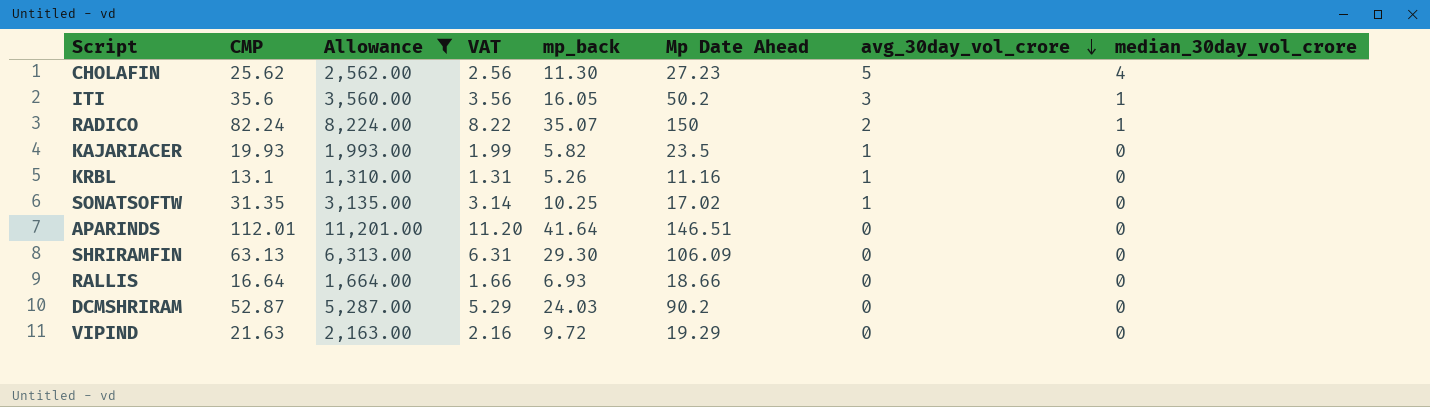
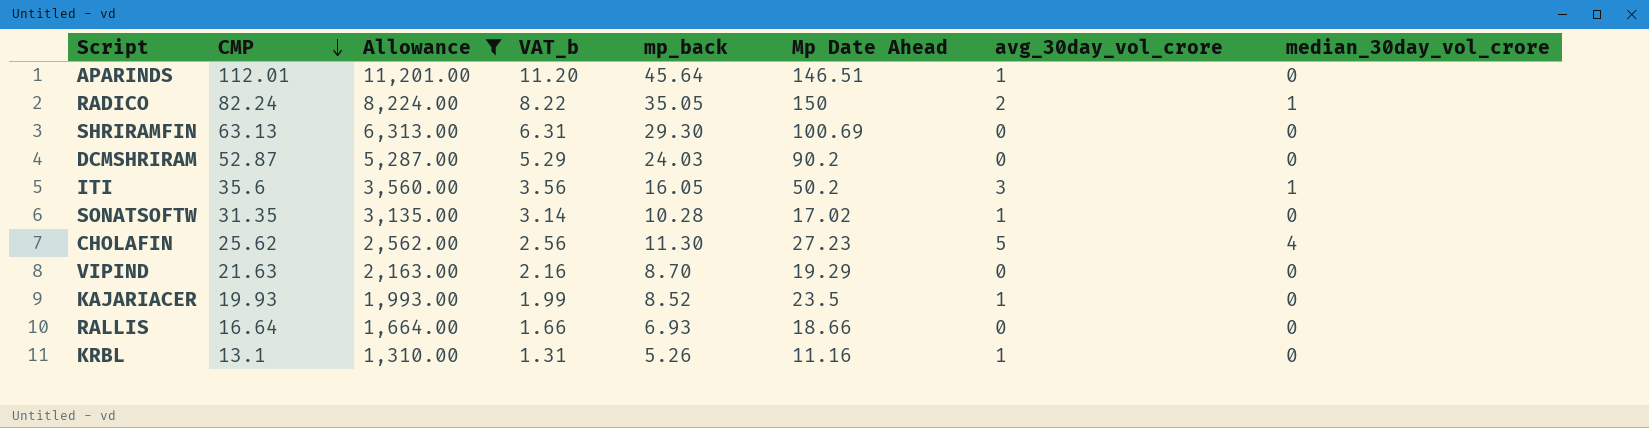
row order: avg_30day_vol_crore descending -> CMP descending
column name: VAT -> VAT_b
APARINDS | mp_back: 41.64 -> 45.64
APARINDS | avg_30day_vol_crore: 0 -> 1
RADICO | mp_back: 35.07 -> 35.05
SHRIRAMFIN | Mp Date Ahead: 106.09 -> 100.69
SONATSOFTW | mp_back: 10.25 -> 10.28
VIPIND | mp_back: 9.72 -> 8.70
KAJARIACER | mp_back: 5.82 -> 8.52

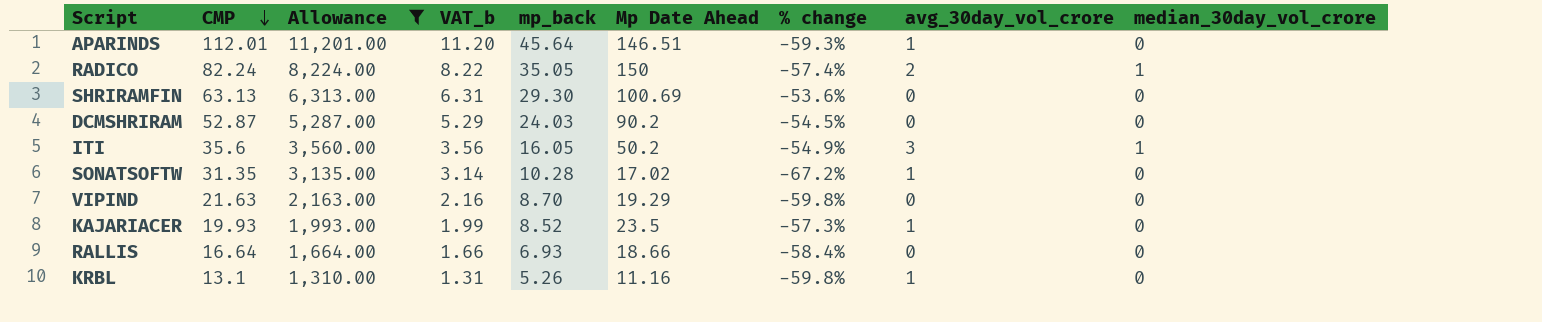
column % change | formula: none -> ([mp_back] - [CMP]) / [CMP]
row CHOLAFIN: 25.62 | 2,562.00 | 2.56 | 11.30 | 27.23 | 5 | 4 -> none

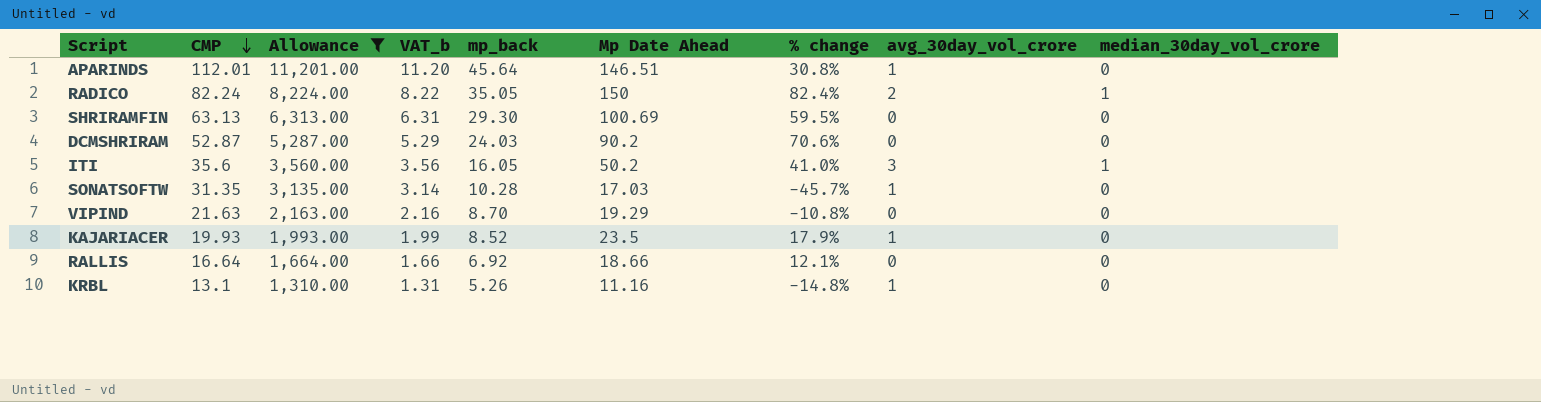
column % change | formula: ([mp_back] - [CMP]) / [CMP] -> ([Mp Date Ahead] - [CMP]) / [CMP]
SONATSOFTW | Mp Date Ahead: 17.02 -> 17.03
RALLIS | mp_back: 6.93 -> 6.92

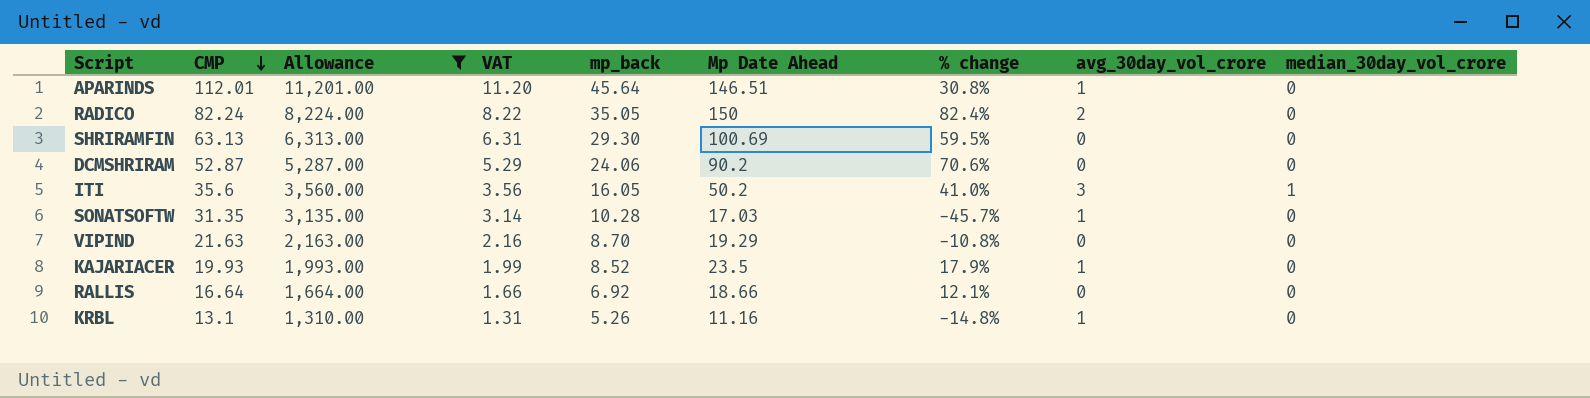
column name: VAT_b -> VAT
RADICO | median_30day_vol_crore: 1 -> 0
DCMSHRIRAM | mp_back: 24.03 -> 24.06

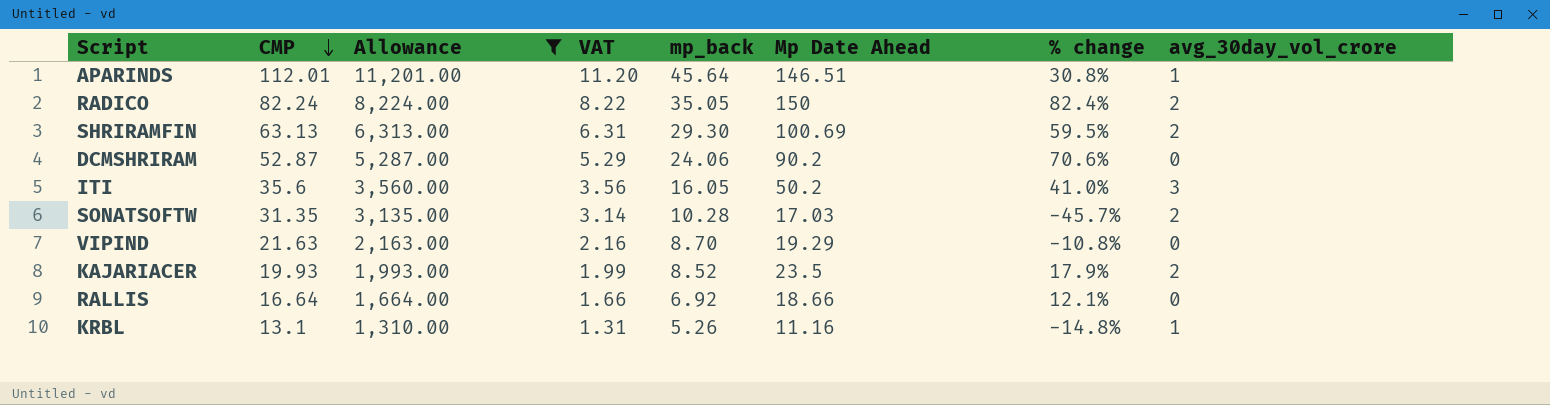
column median_30day_vol_crore | position: 9 -> none
SHRIRAMFIN | avg_30day_vol_crore: 0 -> 2
SONATSOFTW | avg_30day_vol_crore: 1 -> 2
KAJARIACER | avg_30day_vol_crore: 1 -> 2

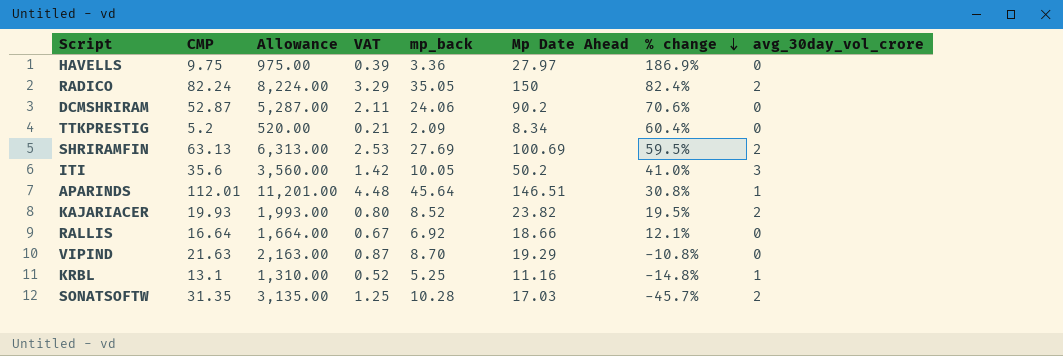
filter: Allowance >= 1,310.00 -> none
row order: CMP descending -> % change descending
column VAT | formula: [CMP] * 0.1 -> [CMP] * 0.04
SHRIRAMFIN | mp_back: 29.30 -> 27.69
ITI | mp_back: 16.05 -> 10.05
KAJARIACER | Mp Date Ahead: 23.5 -> 23.82
KAJARIACER | % change: 17.9% -> 19.5%
KRBL | mp_back: 5.26 -> 5.25

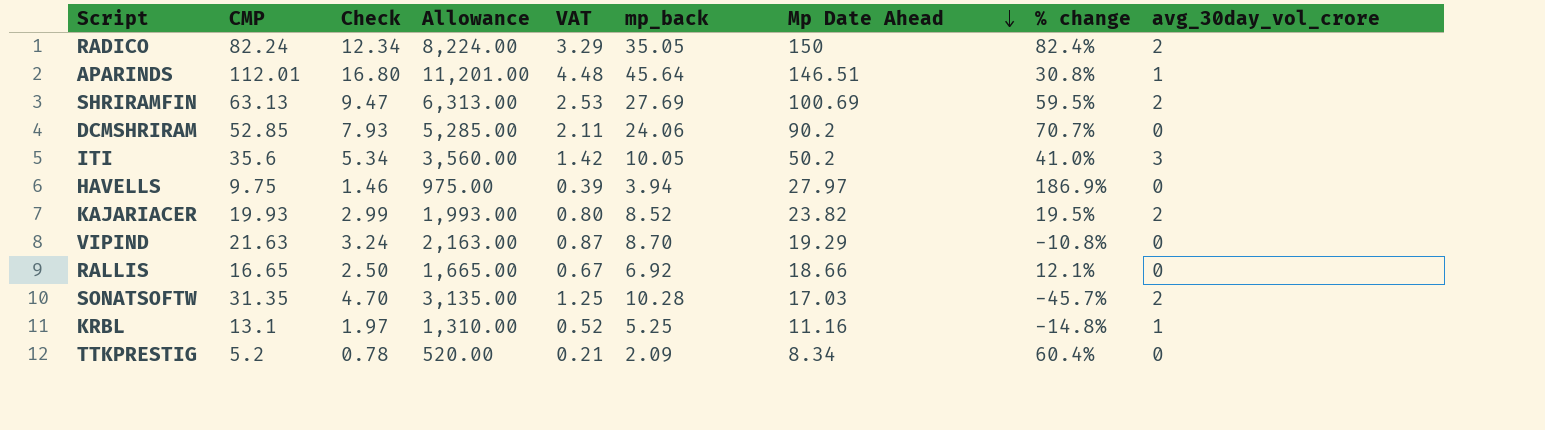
row order: % change descending -> Mp Date Ahead descending
column Check | formula: none -> [CMP] * 0.15
DCMSHRIRAM | CMP: 52.87 -> 52.85
DCMSHRIRAM | Allowance: 5,287.00 -> 5,285.00
DCMSHRIRAM | % change: 70.6% -> 70.7%
HAVELLS | mp_back: 3.36 -> 3.94
RALLIS | CMP: 16.64 -> 16.65
RALLIS | Allowance: 1,664.00 -> 1,665.00

